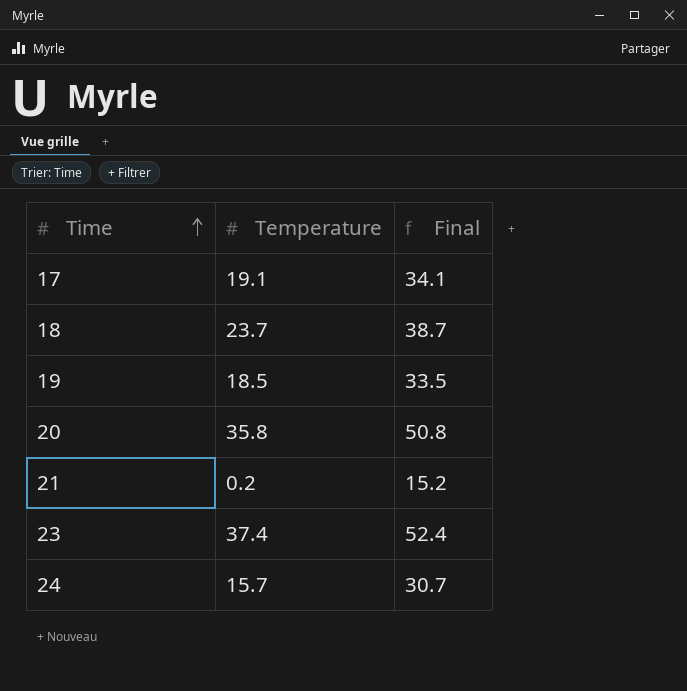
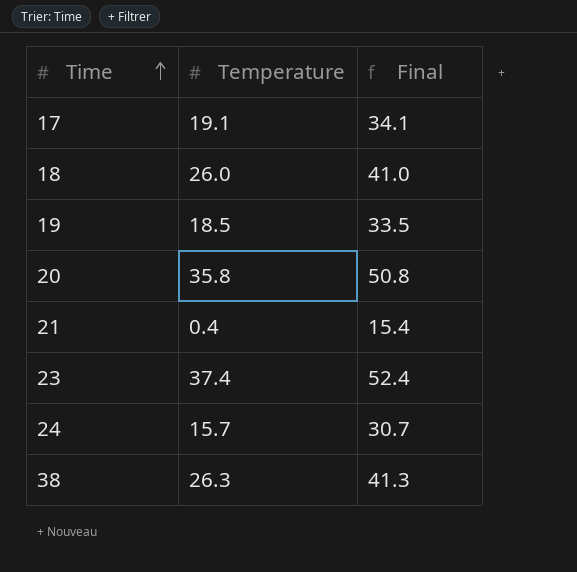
18 | Temperature: 23.7 -> 26.0
18 | Final: 38.7 -> 41.0
21 | Temperature: 0.2 -> 0.4
21 | Final: 15.2 -> 15.4
row 38: none -> 26.3 | 41.3

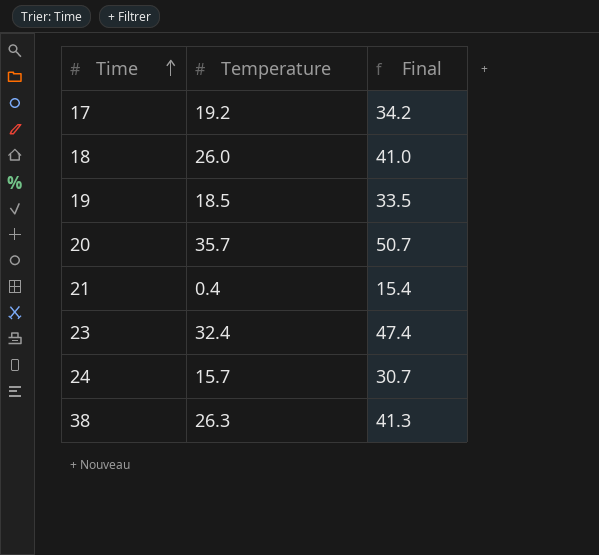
17 | Temperature: 19.1 -> 19.2
17 | Final: 34.1 -> 34.2
20 | Temperature: 35.8 -> 35.7
20 | Final: 50.8 -> 50.7
23 | Temperature: 37.4 -> 32.4
23 | Final: 52.4 -> 47.4

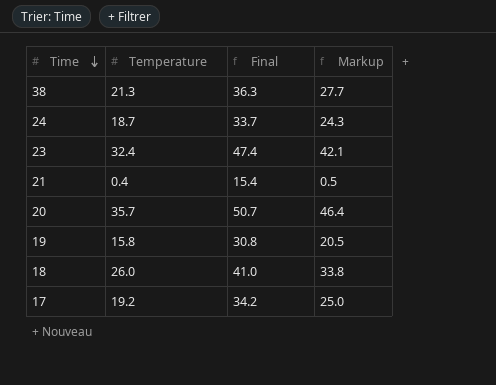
row order: Time ascending -> Time descending
column Markup | formula: none -> [Temperature] * 1.3
38 | Temperature: 26.3 -> 21.3
38 | Final: 41.3 -> 36.3
24 | Temperature: 15.7 -> 18.7
24 | Final: 30.7 -> 33.7
19 | Temperature: 18.5 -> 15.8
19 | Final: 33.5 -> 30.8

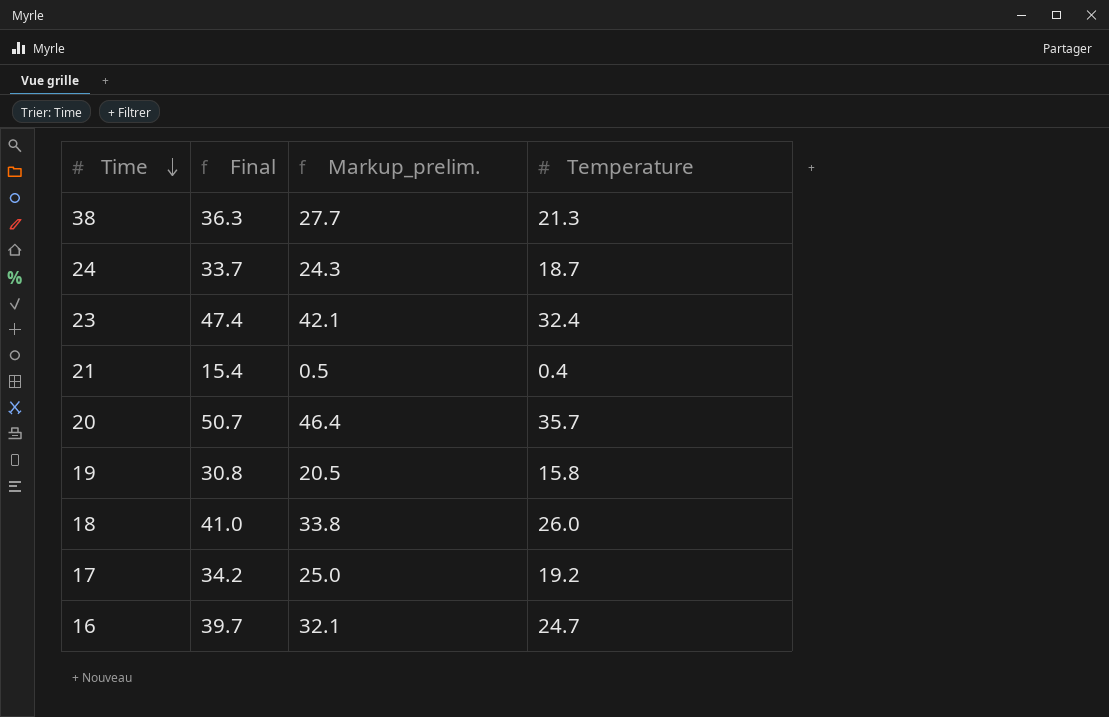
column name: Markup -> Markup_prelim.
column Temperature | position: 2 -> 4
row 16: none -> 39.7 | 32.1 | 24.7

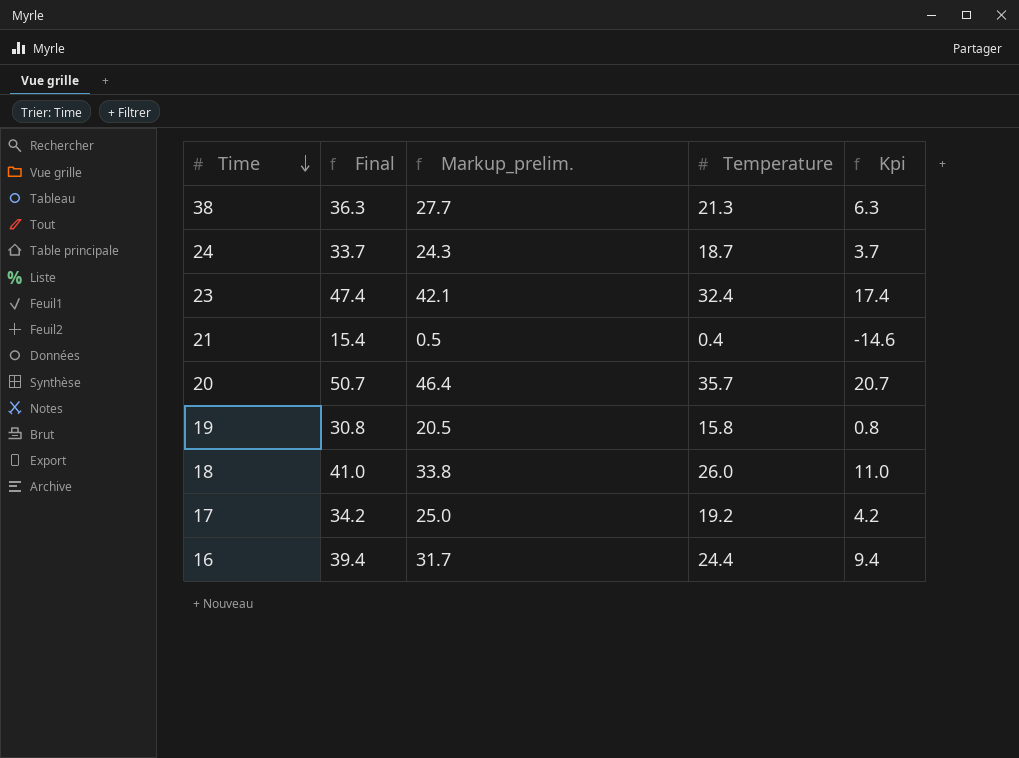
column Kpi | formula: none -> [Temperature] - 15
16 | Final: 39.7 -> 39.4
16 | Markup_prelim.: 32.1 -> 31.7
16 | Temperature: 24.7 -> 24.4

